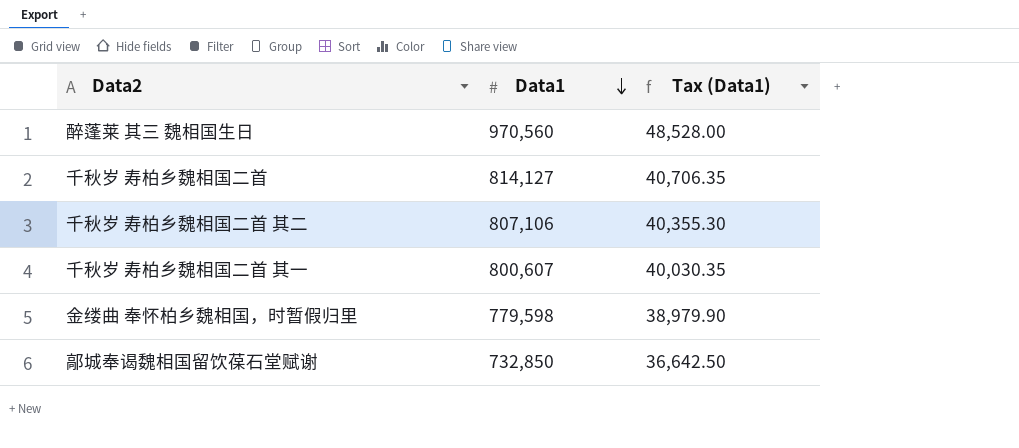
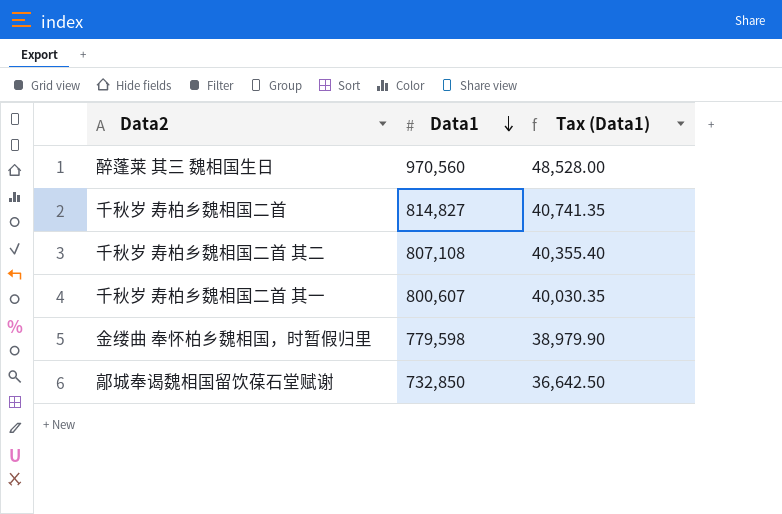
千秋岁 寿柏乡魏相国二首 | Data1: 814,127 -> 814,827
千秋岁 寿柏乡魏相国二首 | Tax (Data1): 40,706.35 -> 40,741.35
千秋岁 寿柏乡魏相国二首 其二 | Data1: 807,106 -> 807,108
千秋岁 寿柏乡魏相国二首 其二 | Tax (Data1): 40,355.30 -> 40,355.40

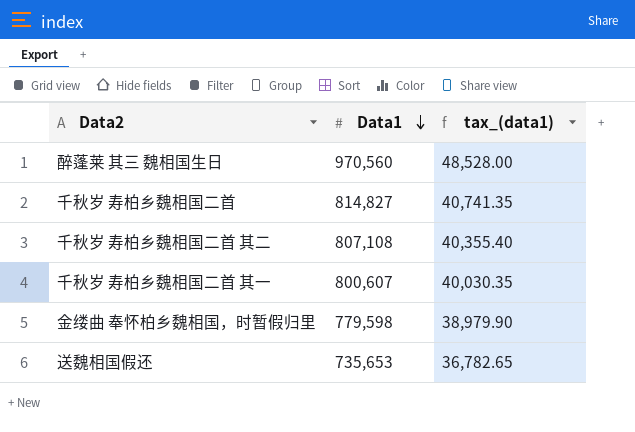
column name: Tax (Data1) -> tax_(data1)
row 鄗城奉谒魏相国留饮葆石堂赋谢: 732,850 | 36,642.50 -> none
row 送魏相国假还: none -> 735,653 | 36,782.65

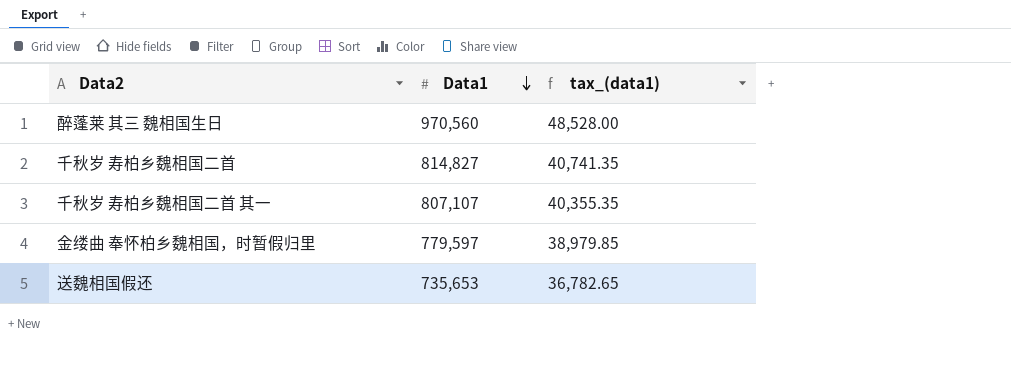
row 千秋岁 寿柏乡魏相国二首 其二: 807,108 | 40,355.40 -> none
千秋岁 寿柏乡魏相国二首 其一 | Data1: 800,607 -> 807,107
千秋岁 寿柏乡魏相国二首 其一 | tax_(data1): 40,030.35 -> 40,355.35
金缕曲 奉怀柏乡魏相国，时暂假归里 | Data1: 779,598 -> 779,597
金缕曲 奉怀柏乡魏相国，时暂假归里 | tax_(data1): 38,979.90 -> 38,979.85

